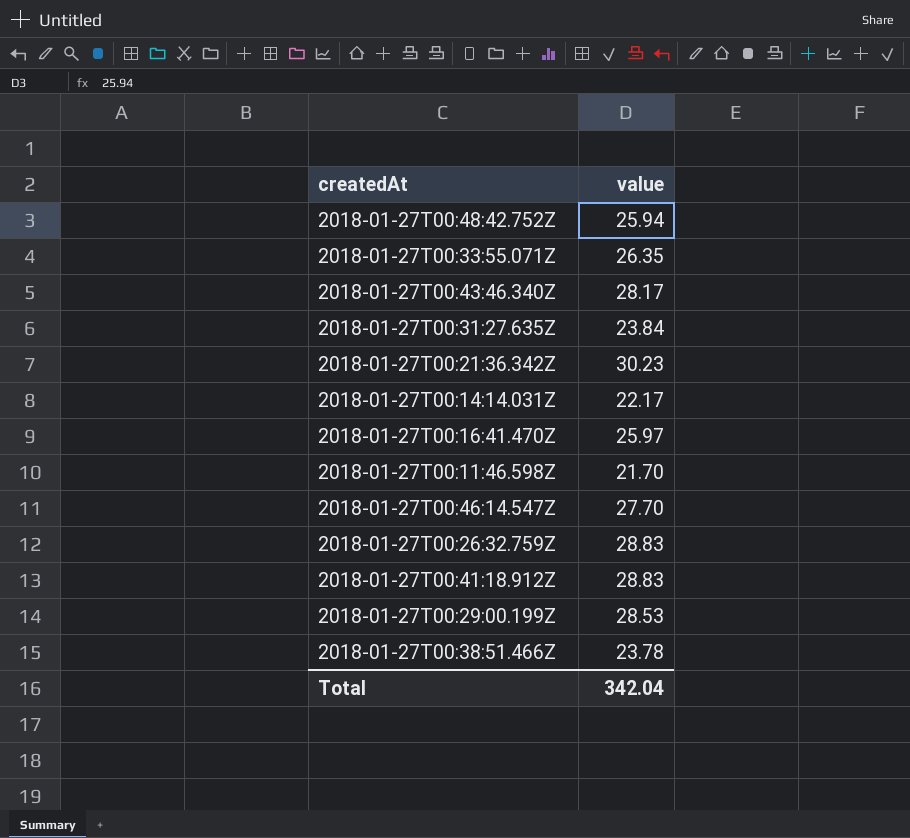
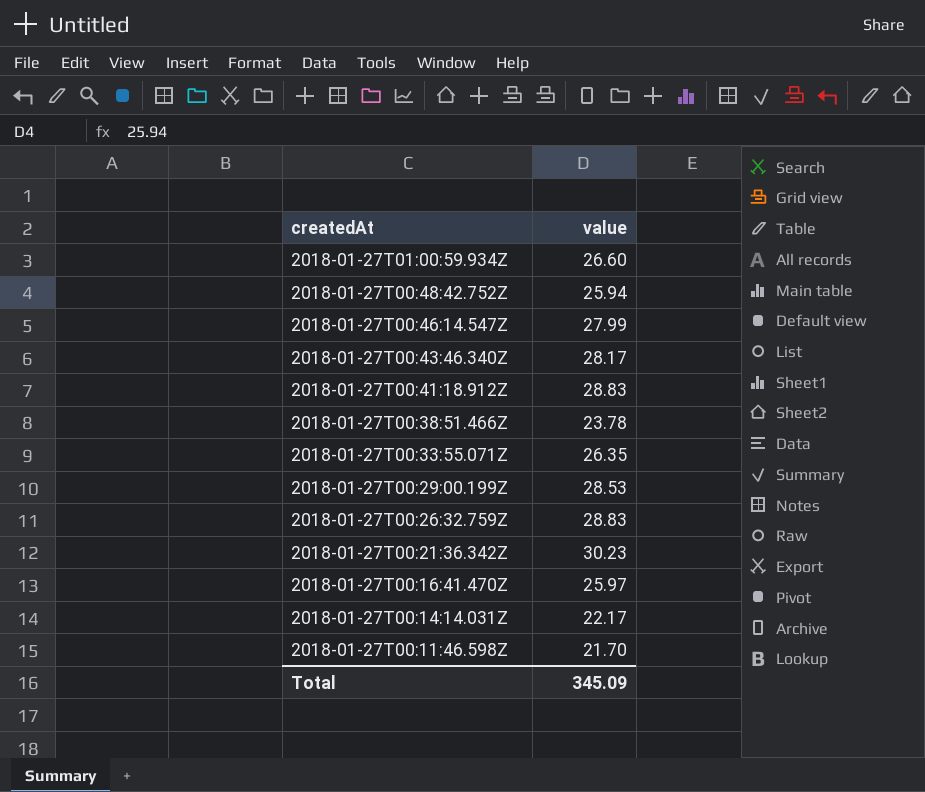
row order: none -> createdAt descending
row 2018-01-27T00:31:27.635Z: 23.84 -> none
row 2018-01-27T01:00:59.934Z: none -> 26.60
2018-01-27T00:46:14.547Z | value: 27.70 -> 27.99
Total | value: 342.04 -> 345.09

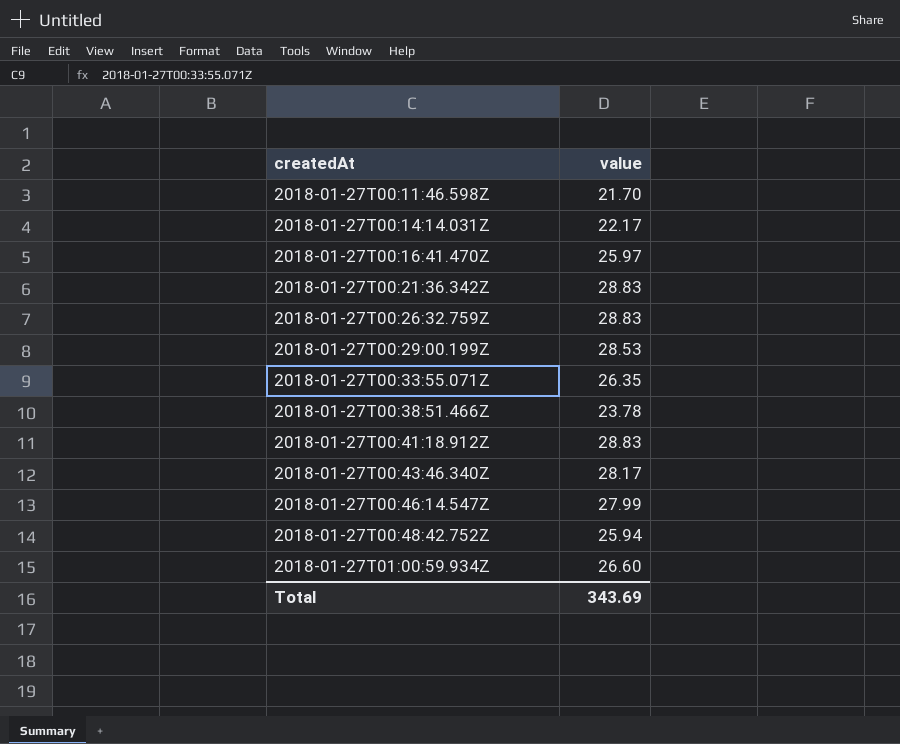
row order: createdAt descending -> createdAt ascending
2018-01-27T00:21:36.342Z | value: 30.23 -> 28.83
Total | value: 345.09 -> 343.69

